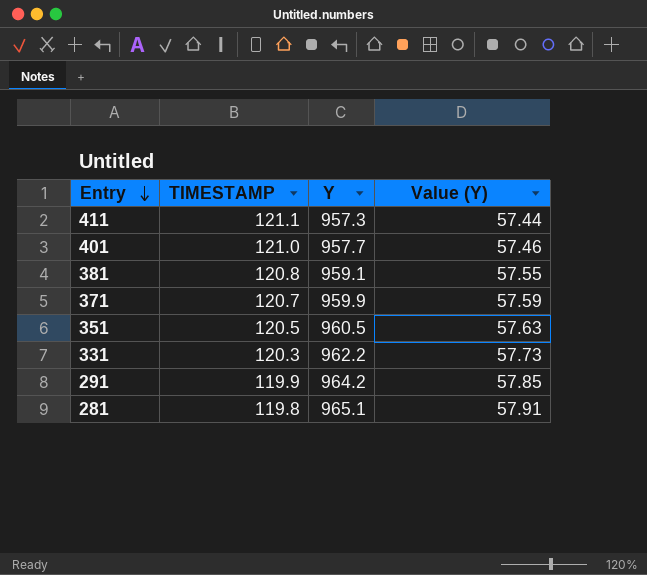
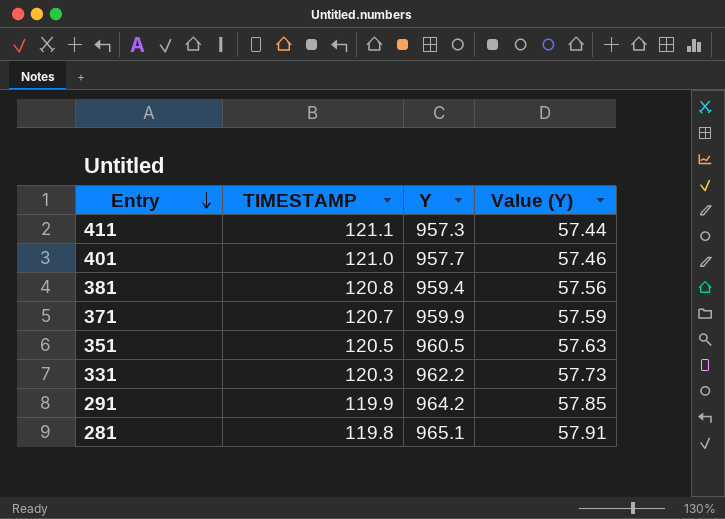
381 | Y: 959.1 -> 959.4
381 | Value (Y): 57.55 -> 57.56

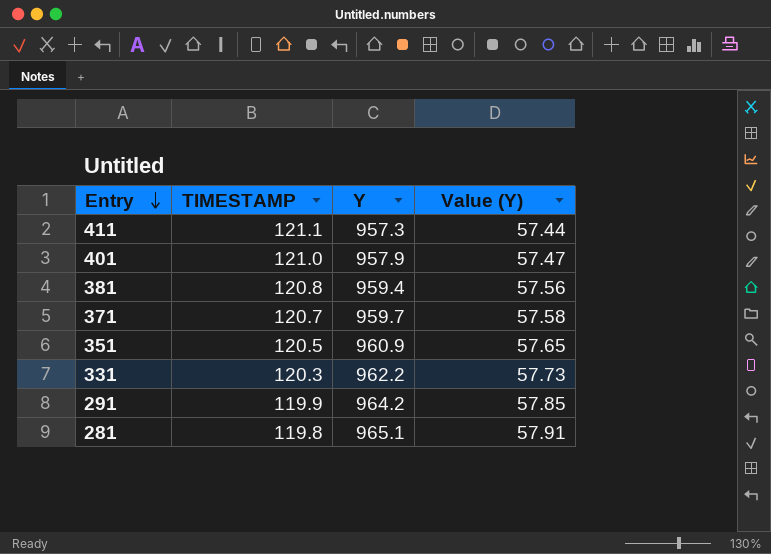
401 | Y: 957.7 -> 957.9
401 | Value (Y): 57.46 -> 57.47
371 | Y: 959.9 -> 959.7
371 | Value (Y): 57.59 -> 57.58
351 | Y: 960.5 -> 960.9
351 | Value (Y): 57.63 -> 57.65

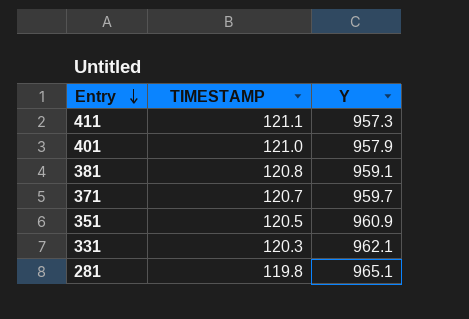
column Value (Y) | formula: [Y] * 0.06 -> none
row 291: 119.9 | 964.2 | 57.85 -> none
381 | Y: 959.4 -> 959.1
331 | Y: 962.2 -> 962.1

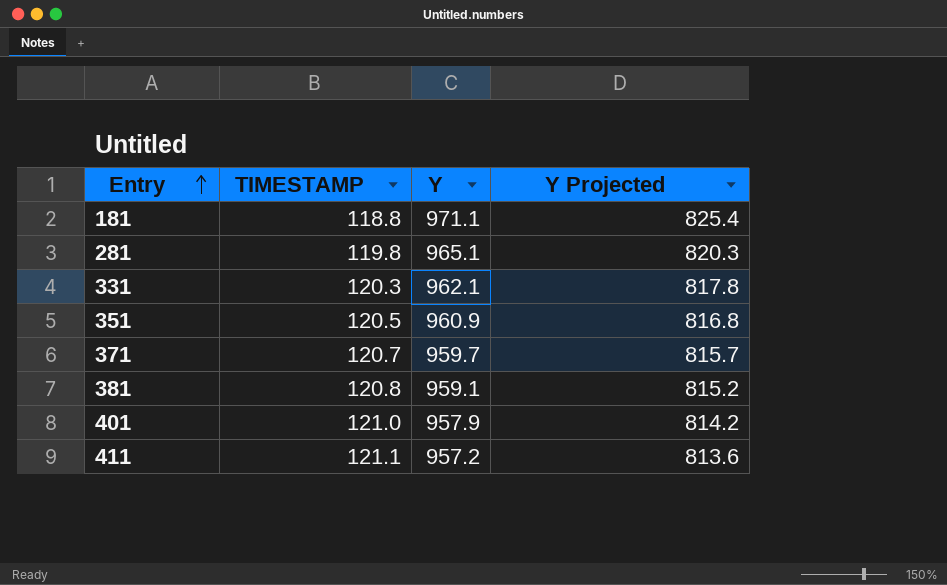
row order: Entry descending -> Entry ascending
column Y Projected | formula: none -> [Y] * 0.85
row 181: none -> 118.8 | 971.1 | 825.4
411 | Y: 957.3 -> 957.2

